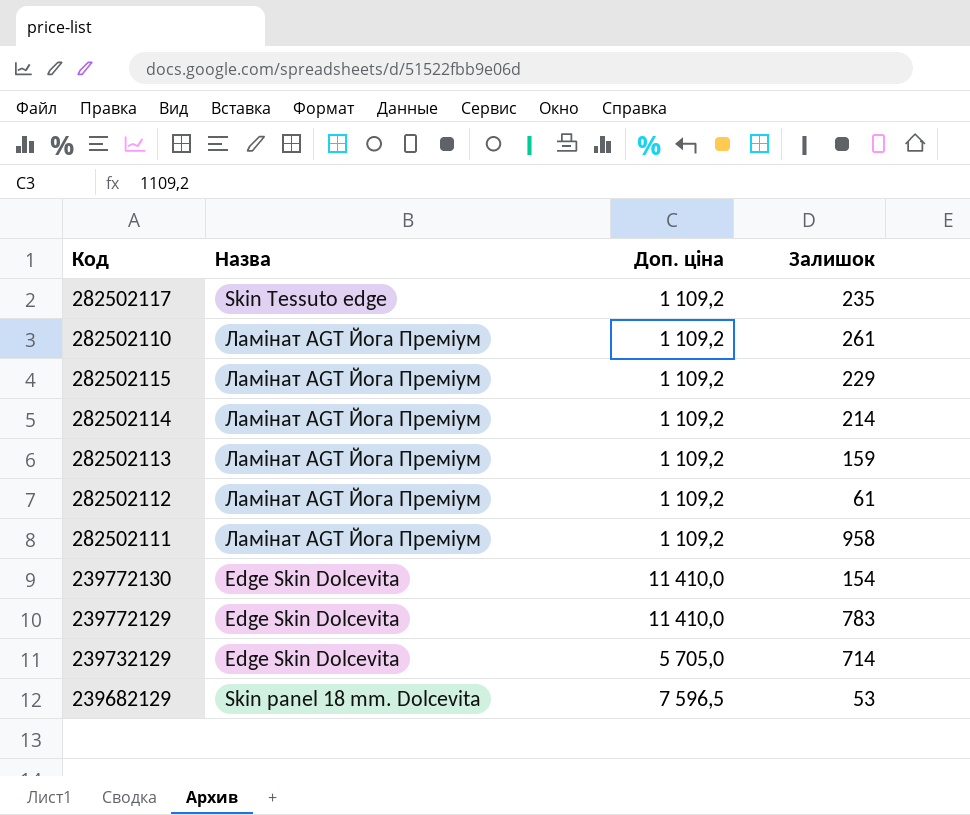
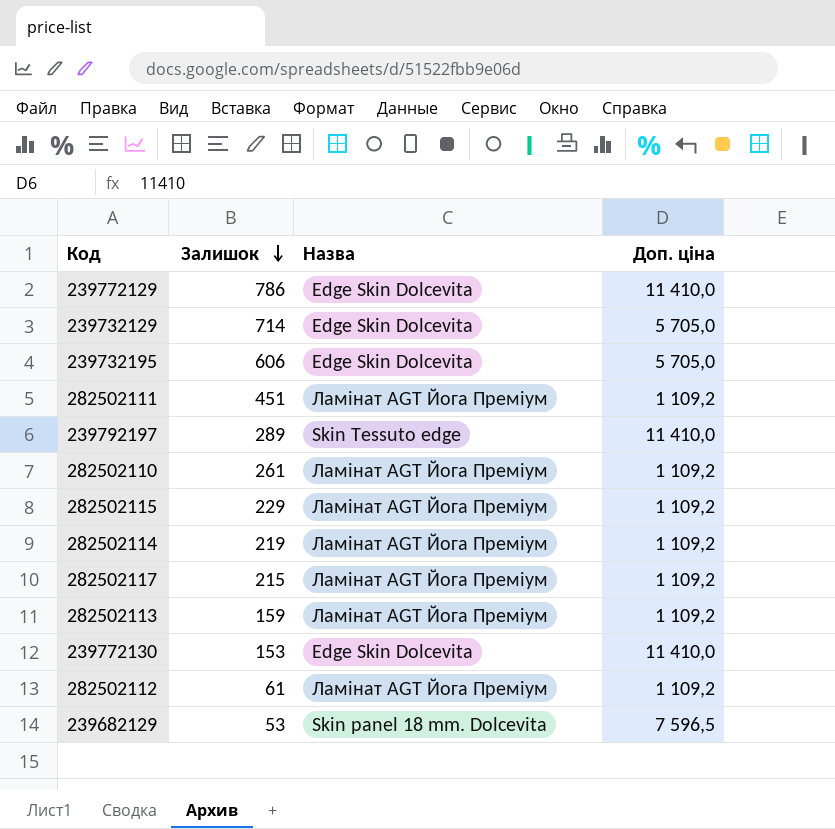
row order: none -> Залишок descending
column Залишок | position: 4 -> 2
239772129 | Залишок: 783 -> 786
row 239732195: none -> 606 | Edge Skin Dolcevita | 5 705,0
282502111 | Залишок: 958 -> 451
row 239792197: none -> 289 | Skin Tessuto edge | 11 410,0
282502114 | Залишок: 214 -> 219
282502117 | Залишок: 235 -> 215
282502117 | Назва: Skin Tessuto edge -> Ламінат AGT Йога Преміум
239772130 | Залишок: 154 -> 153

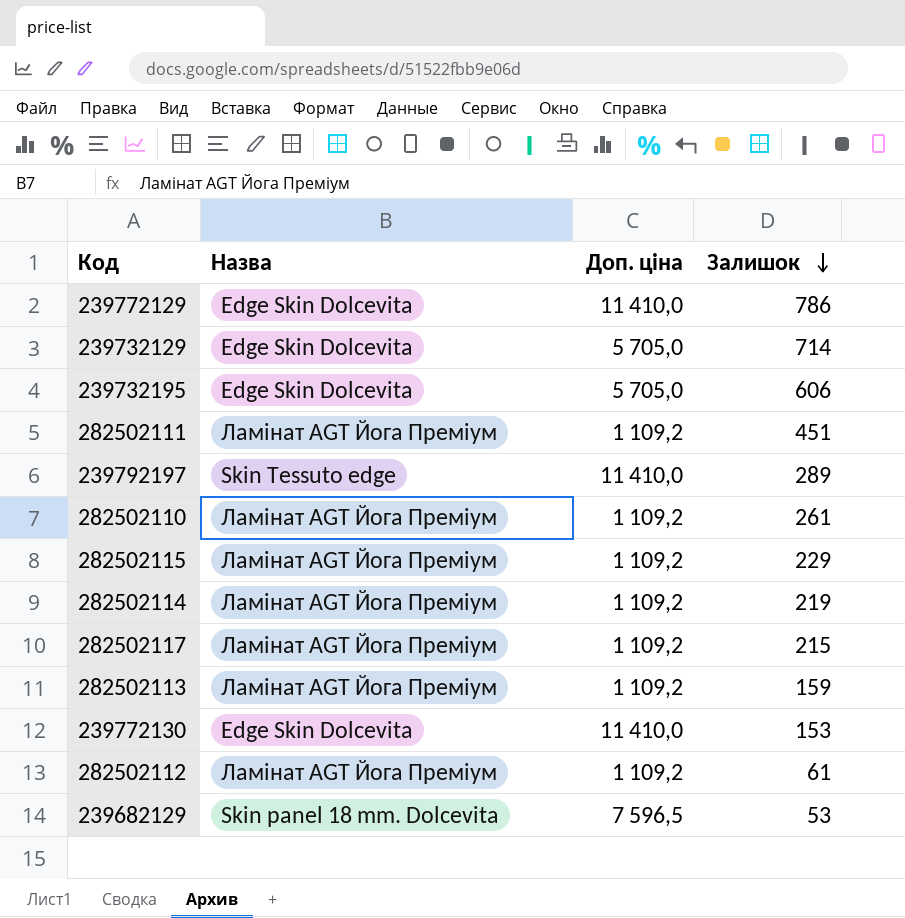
column Залишок | position: 2 -> 4

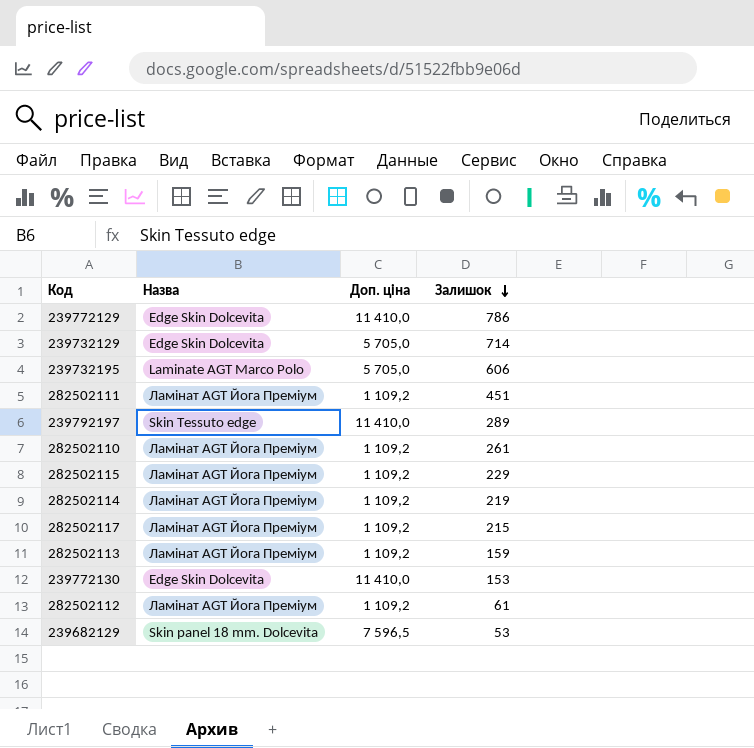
239732195 | Назва: Edge Skin Dolcevita -> Laminate AGT Marco Polo

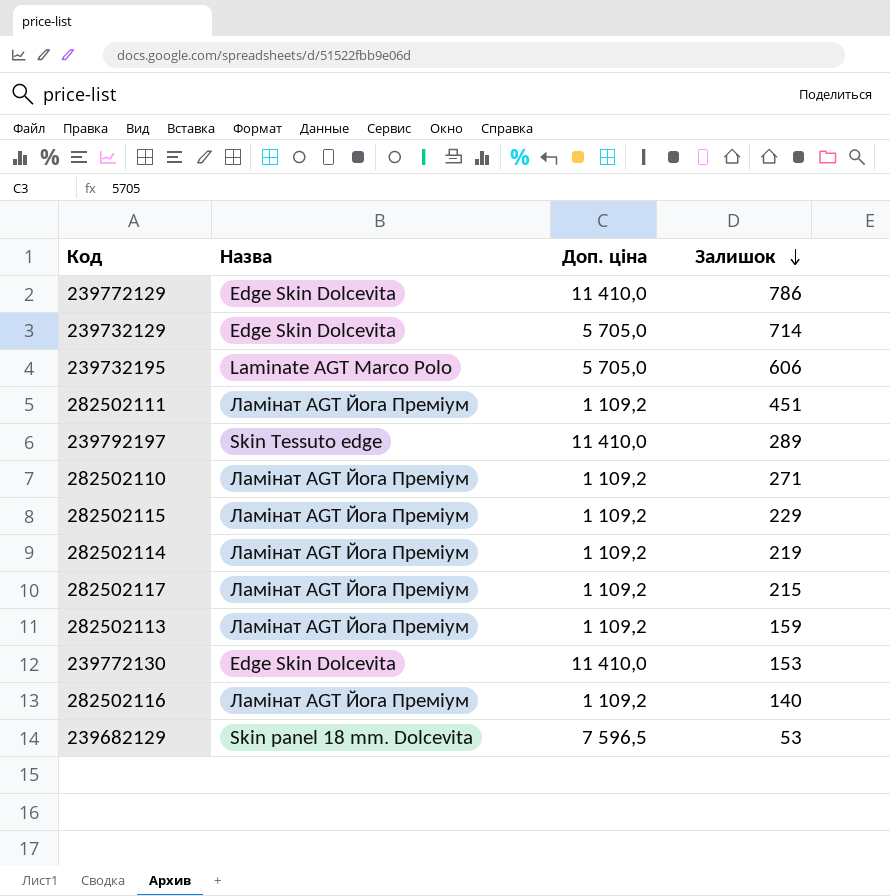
row 282502112: Ламінат AGT Йога Преміум | 1 109,2 | 61 -> none
282502110 | Залишок: 261 -> 271
row 282502116: none -> Ламінат AGT Йога Преміум | 1 109,2 | 140

